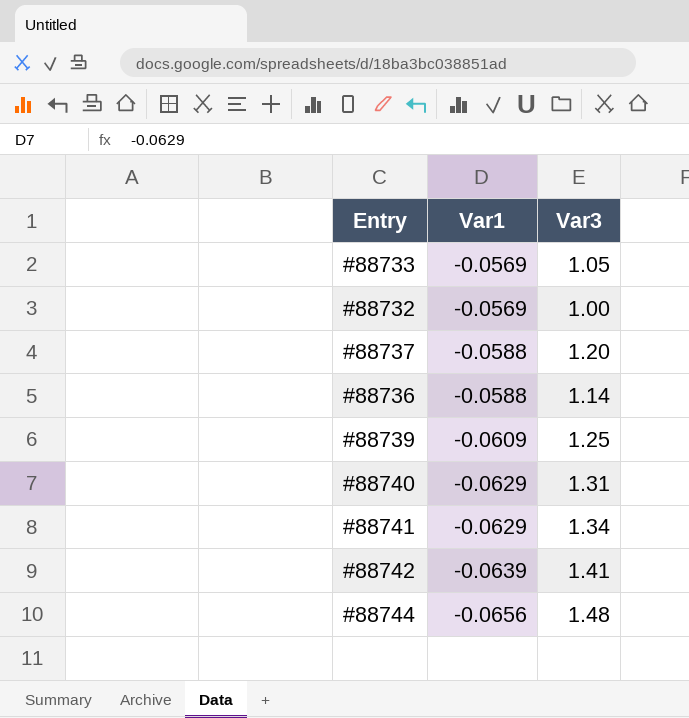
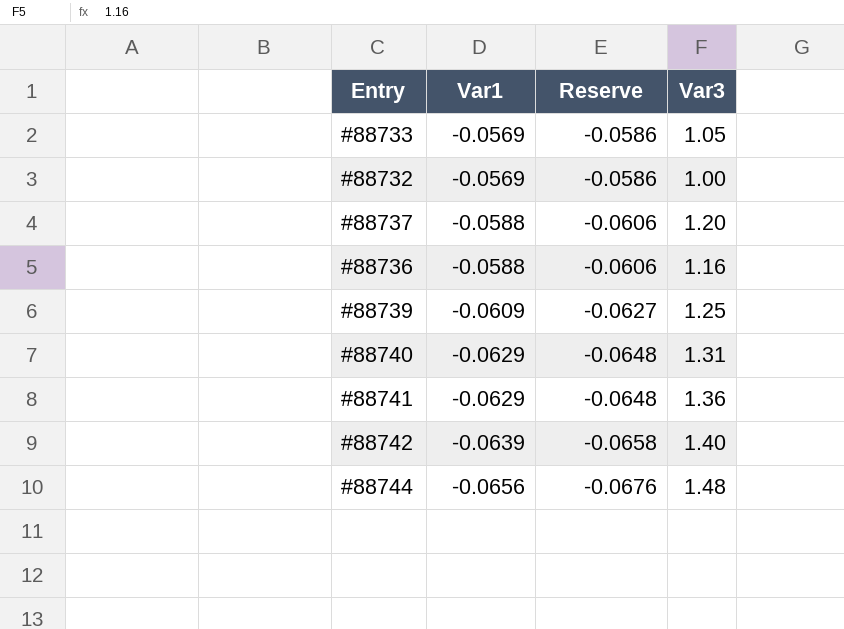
column Reserve | formula: none -> [Var1] * 1.03
#88736 | Var3: 1.14 -> 1.16
#88741 | Var3: 1.34 -> 1.36
#88742 | Var3: 1.41 -> 1.40

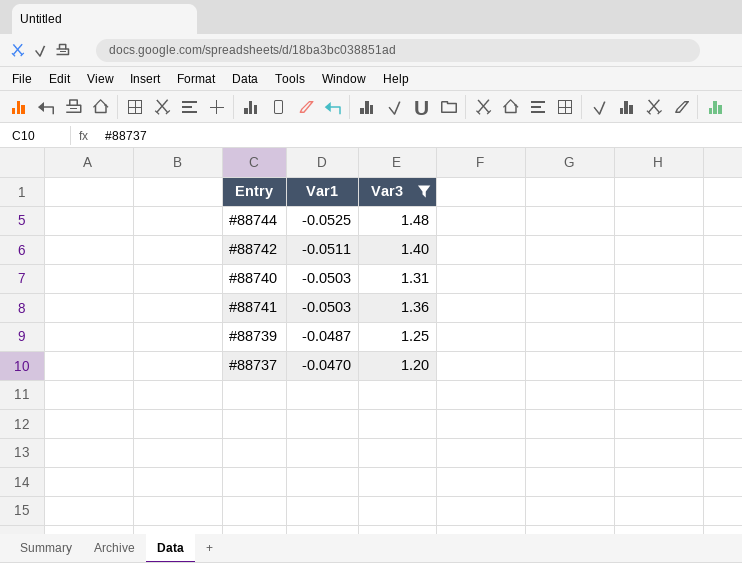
filter: none -> Var3 >= 1.20
row order: Var1 descending -> Var1 ascending
column Reserve | formula: [Var1] * 1.03 -> none
#88744 | Var1: -0.0656 -> -0.0525
#88742 | Var1: -0.0639 -> -0.0511
#88740 | Var1: -0.0629 -> -0.0503
#88741 | Var1: -0.0629 -> -0.0503
#88739 | Var1: -0.0609 -> -0.0487
#88737 | Var1: -0.0588 -> -0.0470

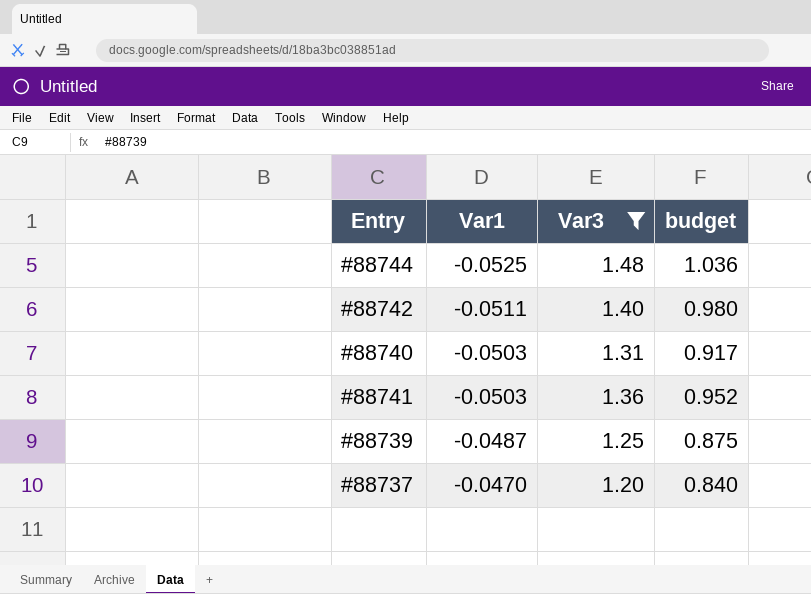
column budget | formula: none -> [Var3] * 0.7

